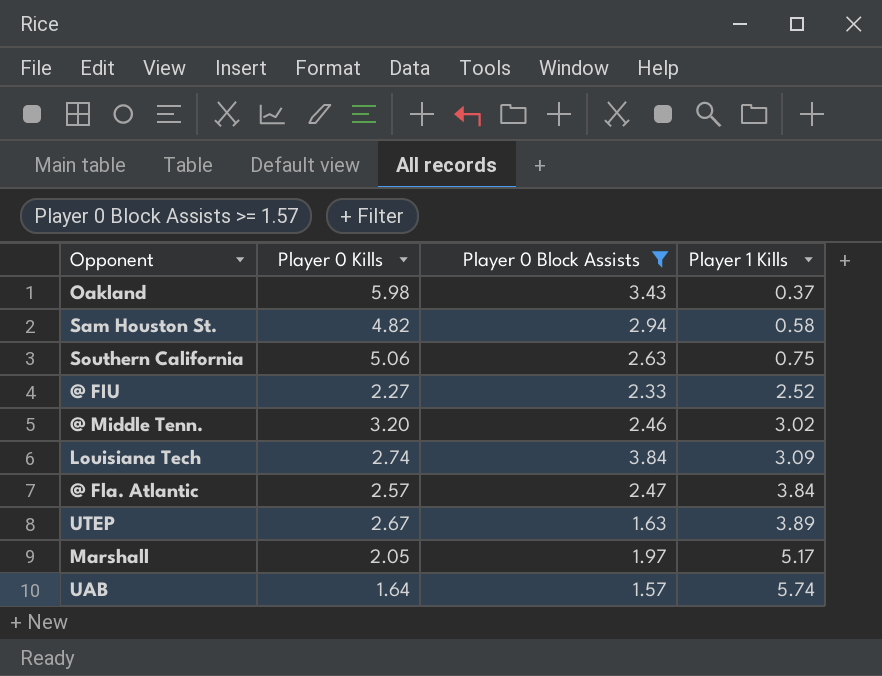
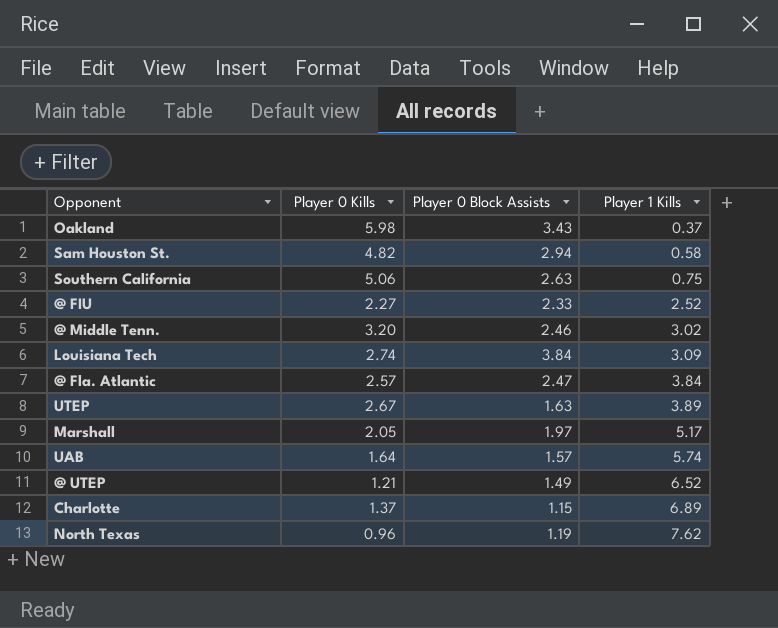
filter: Player 0 Block Assists >= 1.57 -> none

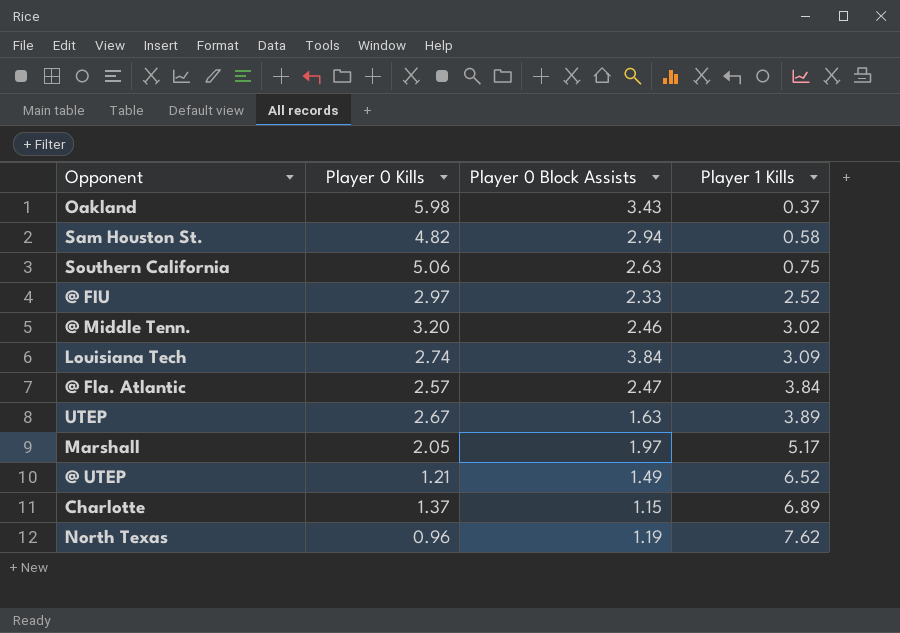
row UAB: 1.64 | 1.57 | 5.74 -> none
@ FIU | Player 0 Kills: 2.27 -> 2.97

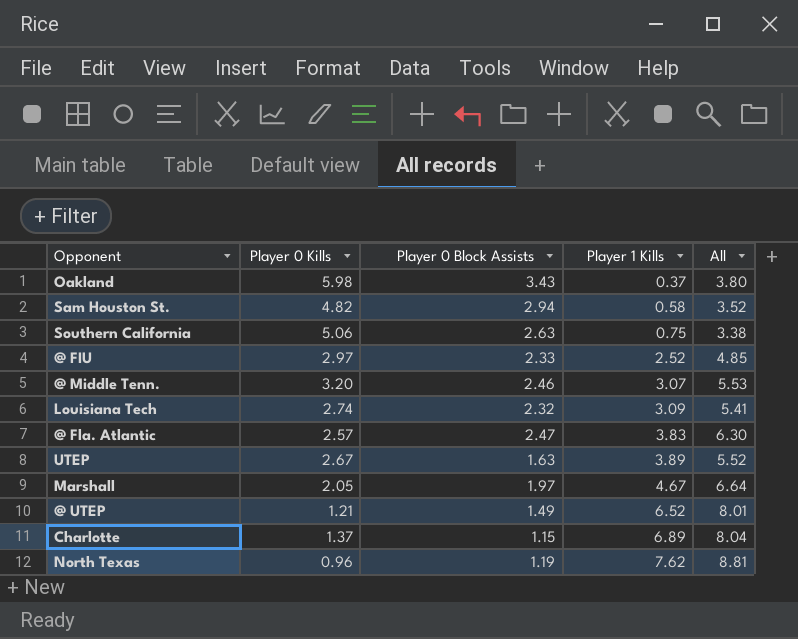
column All | formula: none -> [Player 0 Block Assists] + [Player 1 Kills]
@ Middle Tenn. | Player 1 Kills: 3.02 -> 3.07
Louisiana Tech | Player 0 Block Assists: 3.84 -> 2.32
@ Fla. Atlantic | Player 1 Kills: 3.84 -> 3.83
Marshall | Player 1 Kills: 5.17 -> 4.67

